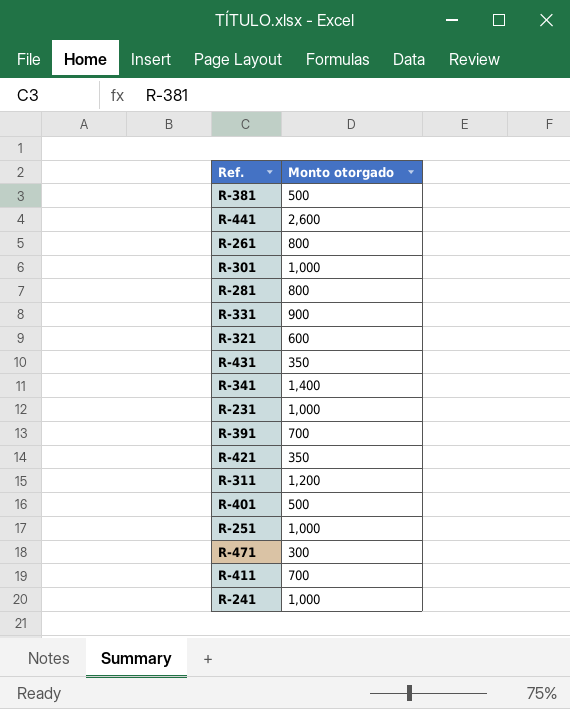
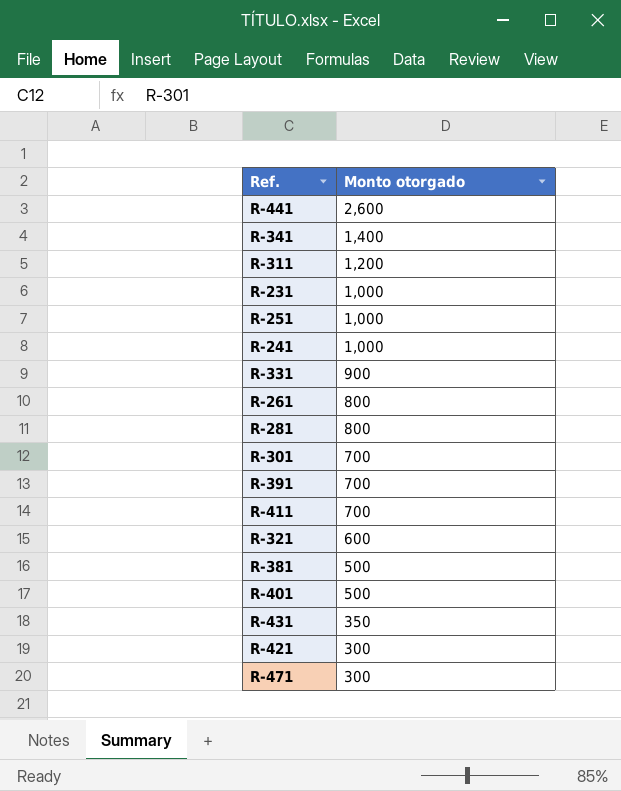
row order: none -> Monto otorgado descending
R-301 | Monto otorgado: 1,000 -> 700
R-421 | Monto otorgado: 350 -> 300

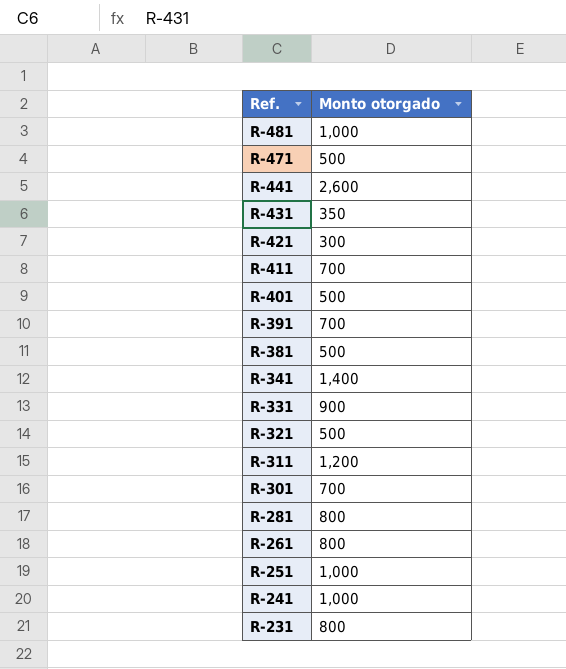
row order: Monto otorgado descending -> Ref. descending
row R-481: none -> 1,000
R-471 | Monto otorgado: 300 -> 500
R-321 | Monto otorgado: 600 -> 500
R-231 | Monto otorgado: 1,000 -> 800

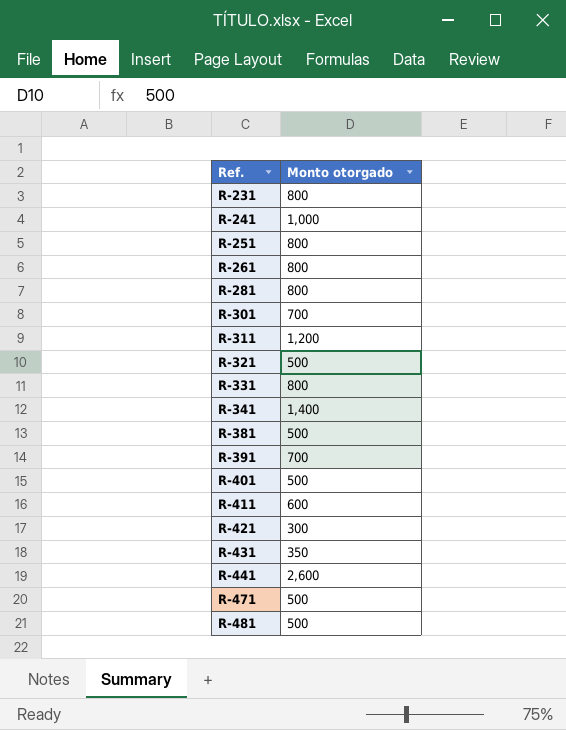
row order: Ref. descending -> Ref. ascending
R-251 | Monto otorgado: 1,000 -> 800
R-331 | Monto otorgado: 900 -> 800
R-411 | Monto otorgado: 700 -> 600
R-481 | Monto otorgado: 1,000 -> 500

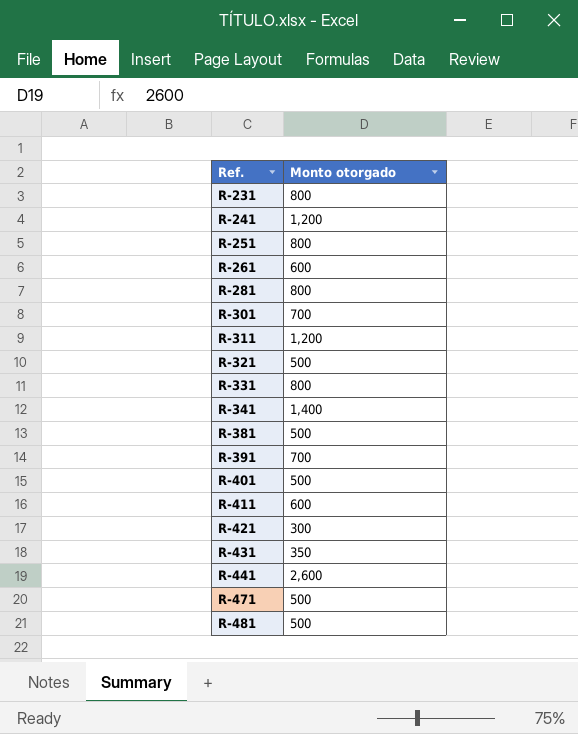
R-241 | Monto otorgado: 1,000 -> 1,200
R-261 | Monto otorgado: 800 -> 600

